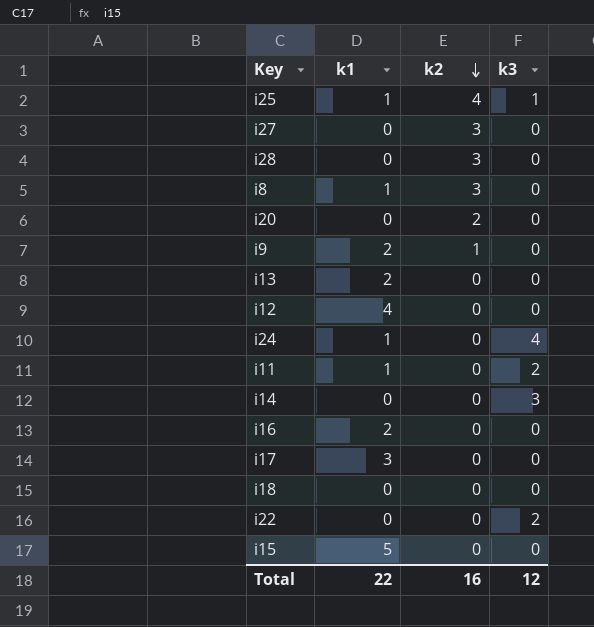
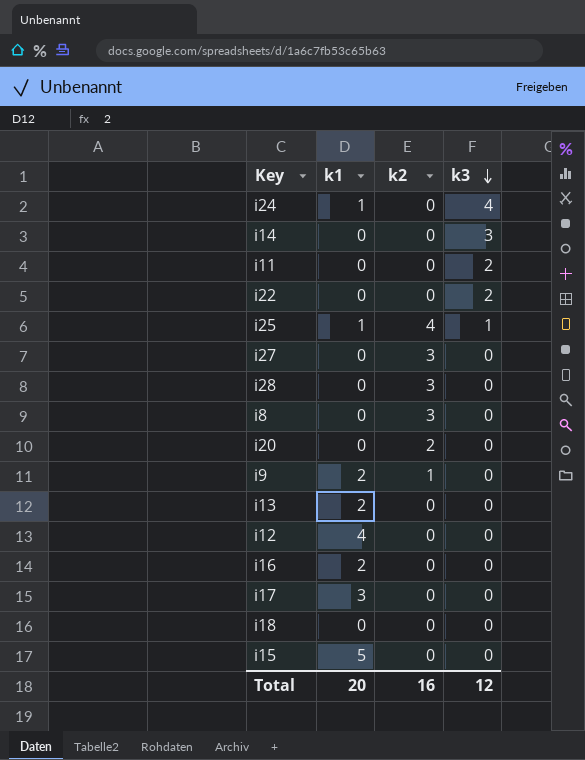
row order: k2 descending -> k3 descending
i11 | k1: 1 -> 0
i8 | k1: 1 -> 0
Total | k1: 22 -> 20

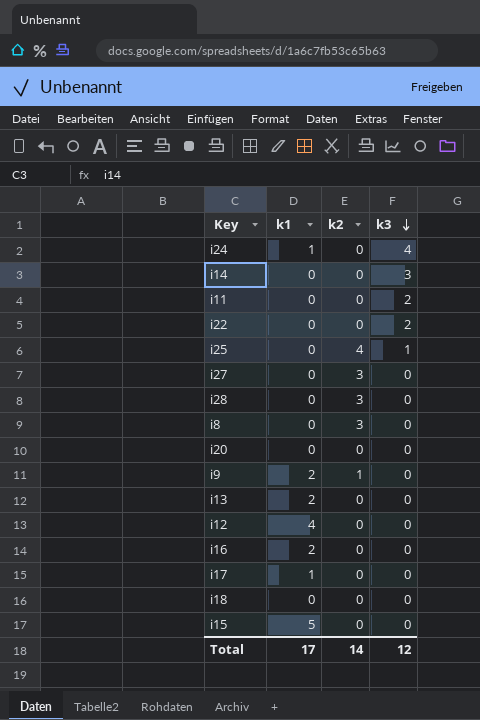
i25 | k1: 1 -> 0
i20 | k2: 2 -> 0
i17 | k1: 3 -> 1
Total | k1: 20 -> 17
Total | k2: 16 -> 14

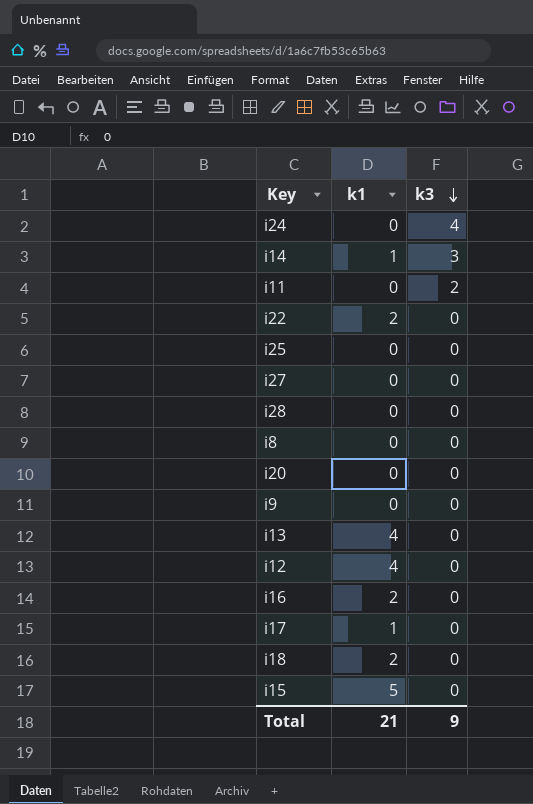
column k2 | position: 3 -> none
i24 | k1: 1 -> 0
i14 | k1: 0 -> 1
i22 | k1: 0 -> 2
i22 | k3: 2 -> 0
i25 | k3: 1 -> 0
i9 | k1: 2 -> 0
i13 | k1: 2 -> 4
i18 | k1: 0 -> 2
Total | k1: 17 -> 21
Total | k3: 12 -> 9

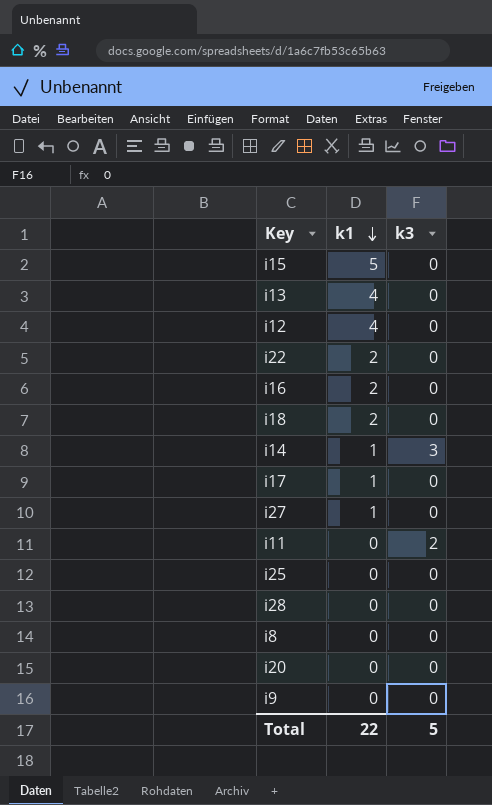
row order: k3 descending -> k1 descending
row i24: 0 | 4 -> none
i27 | k1: 0 -> 1
Total | k1: 21 -> 22
Total | k3: 9 -> 5

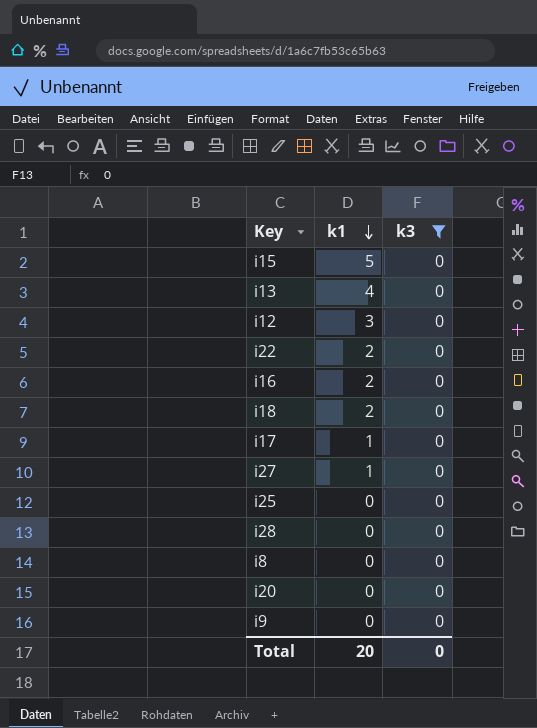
filter: none -> k3 = 0
i12 | k1: 4 -> 3
Total | k1: 22 -> 20
Total | k3: 5 -> 0

